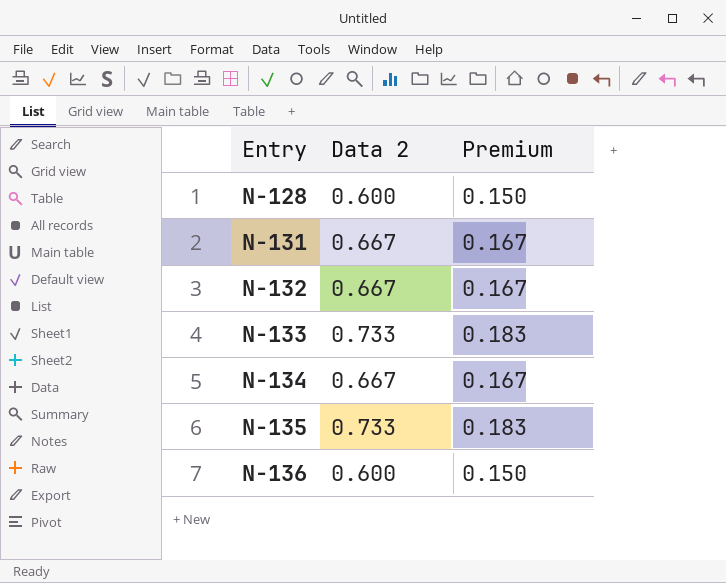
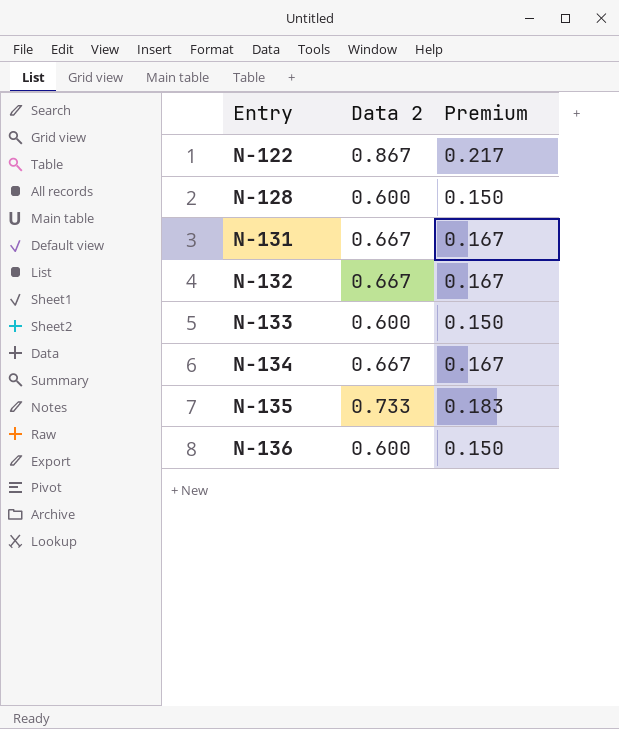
row N-122: none -> 0.867 | 0.217
N-133 | Data 2: 0.733 -> 0.600
N-133 | Premium: 0.183 -> 0.150

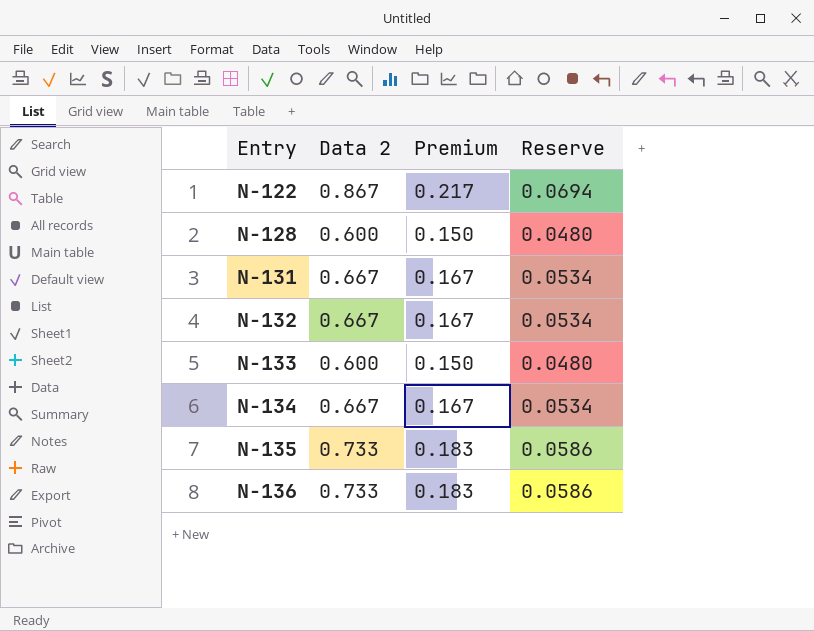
column Reserve | formula: none -> [Data 2] * 0.08
N-136 | Data 2: 0.600 -> 0.733
N-136 | Premium: 0.150 -> 0.183

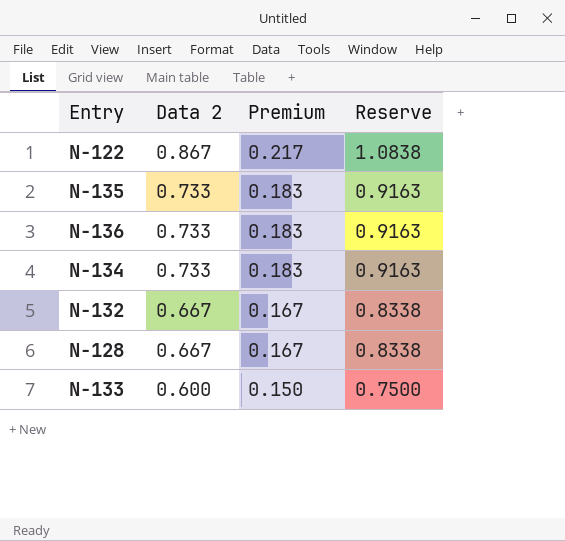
row order: Entry ascending -> Data 2 descending
column Reserve | formula: [Data 2] * 0.08 -> [Data 2] * 1.25
row N-131: 0.667 | 0.167 | 0.0534 -> none
N-134 | Data 2: 0.667 -> 0.733
N-134 | Premium: 0.167 -> 0.183
N-128 | Data 2: 0.600 -> 0.667
N-128 | Premium: 0.150 -> 0.167

